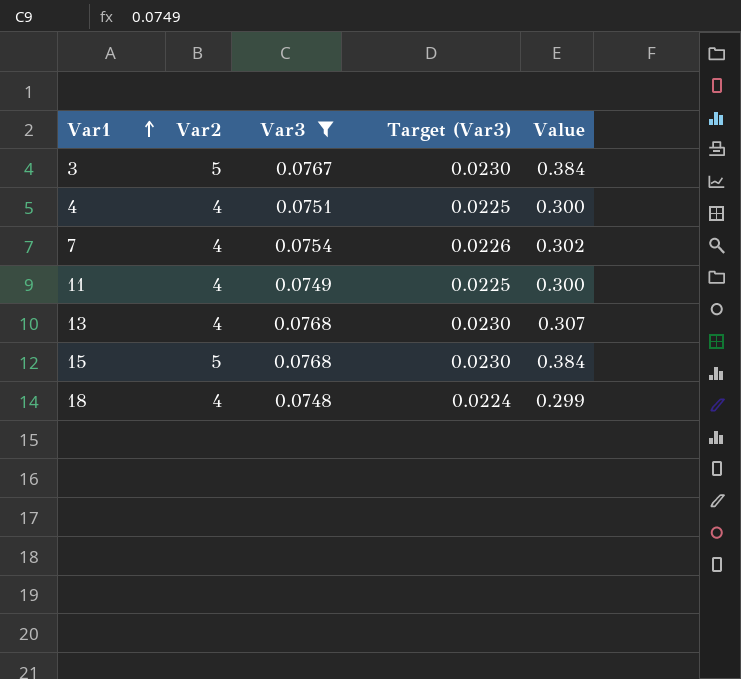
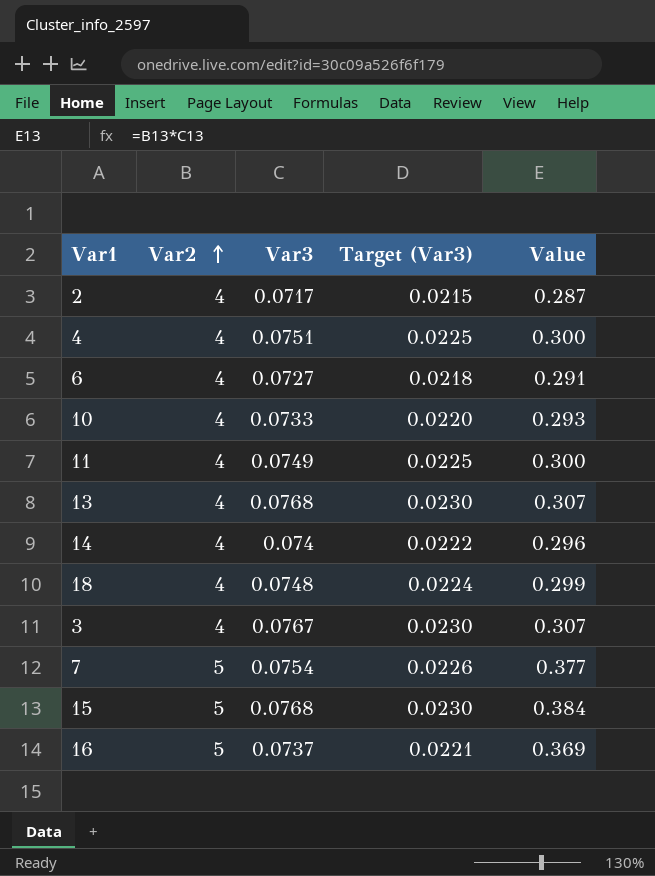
filter: Var3 >= 0.0748 -> none
row order: Var1 ascending -> Var2 ascending
3 | Var2: 5 -> 4
3 | Value: 0.384 -> 0.307
7 | Var2: 4 -> 5
7 | Value: 0.302 -> 0.377

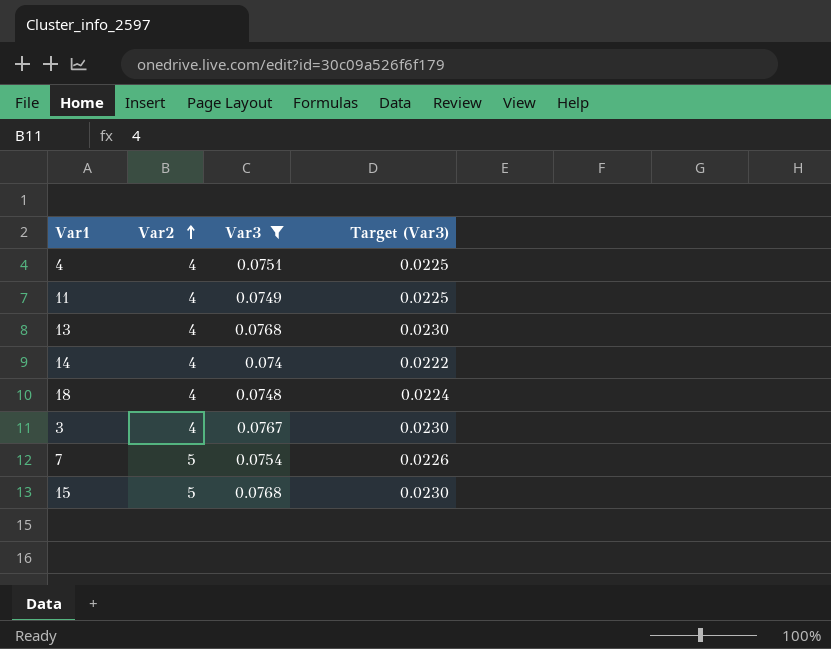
filter: none -> Var3 >= 0.074
column Value | formula: [Var2] * [Var3] -> none

